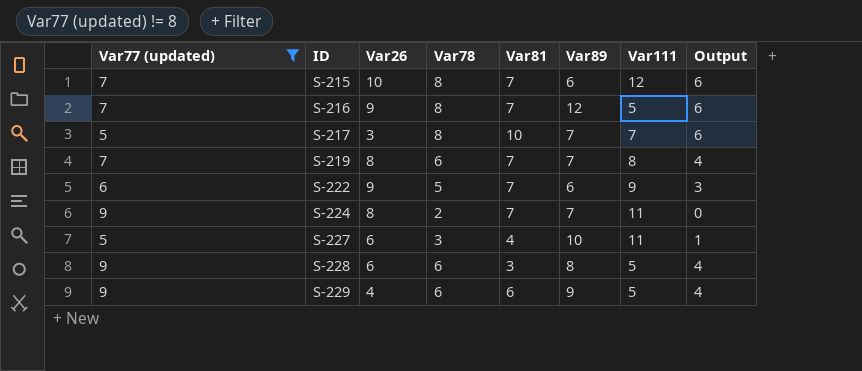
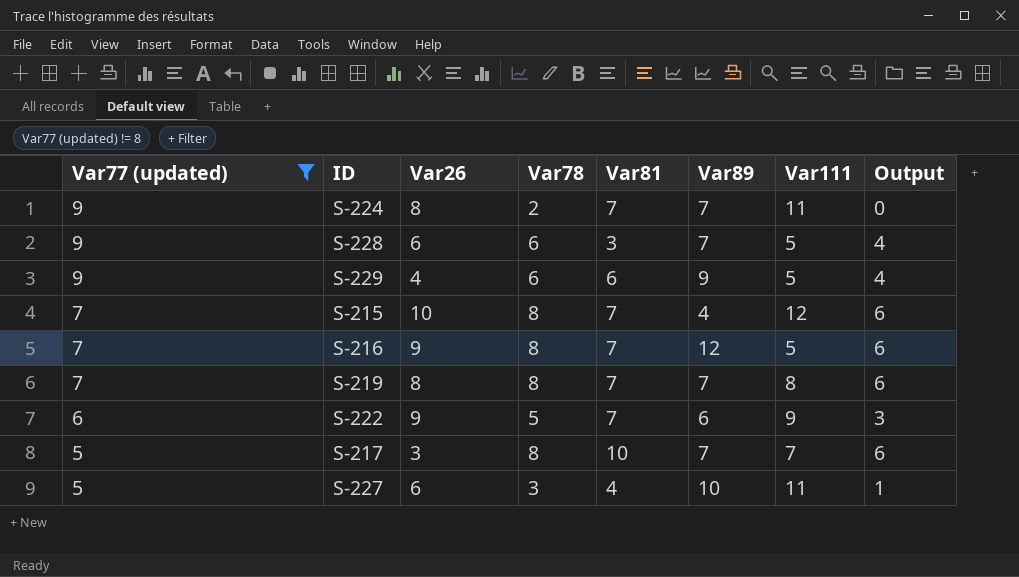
row order: ID ascending -> Var77 (updated) descending
S-228 | Var89: 8 -> 7
S-215 | Var89: 6 -> 4
S-219 | Var78: 6 -> 8
S-219 | Output: 4 -> 6

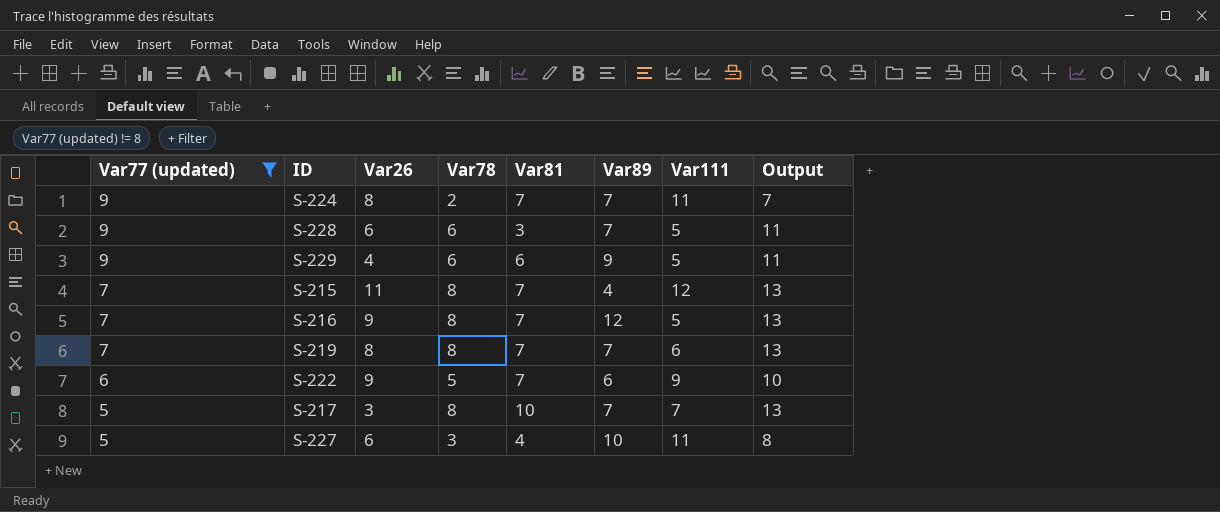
column Output | formula: [Var78] - 2 -> [Var78] + 5
S-215 | Var26: 10 -> 11
S-219 | Var111: 8 -> 6

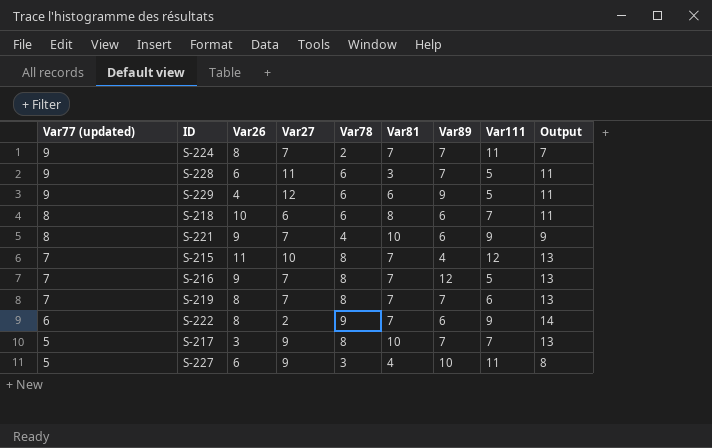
filter: Var77 (updated) != 8 -> none
column Var27 | position: none -> 4
S-222 | Var26: 9 -> 8
S-222 | Var78: 5 -> 9
S-222 | Output: 10 -> 14

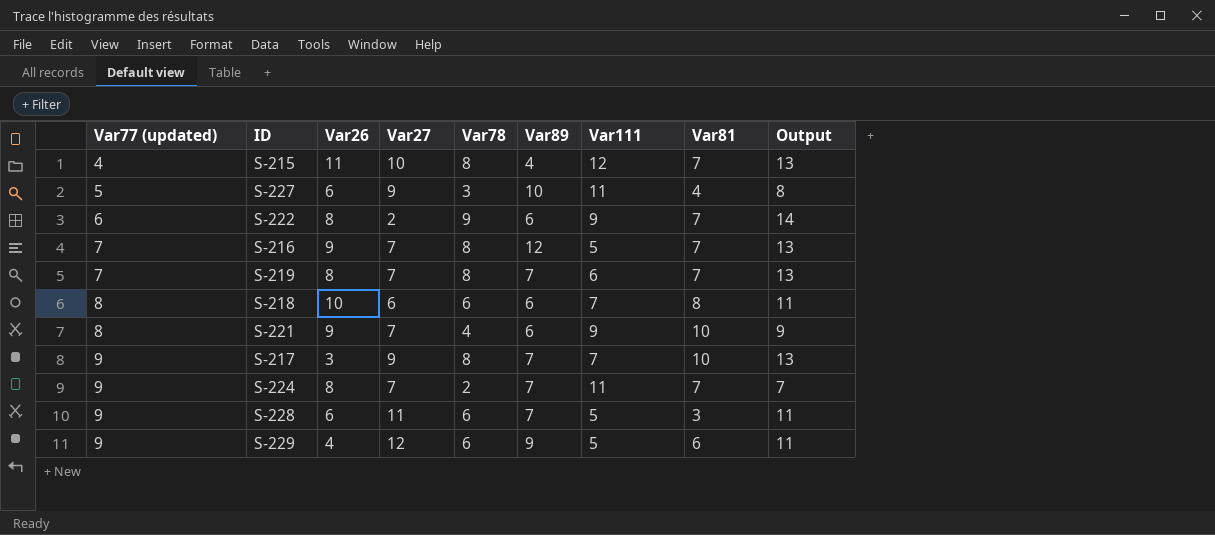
row order: Var77 (updated) descending -> Var77 (updated) ascending
column Var81 | position: 6 -> 8
S-215 | Var77 (updated): 7 -> 4
S-217 | Var77 (updated): 5 -> 9

